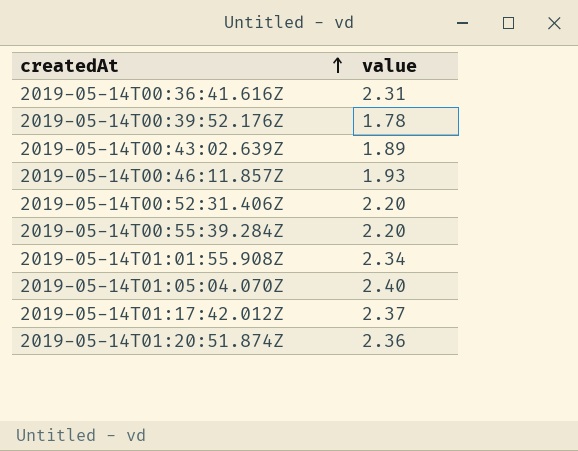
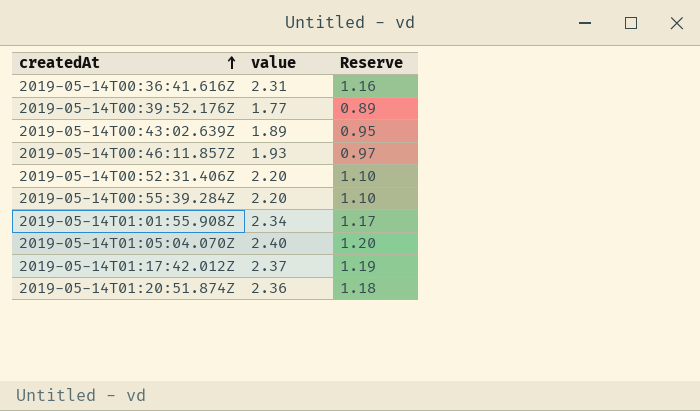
column Reserve | formula: none -> [value] * 0.5
2019-05-14T00:39:52.176Z | value: 1.78 -> 1.77

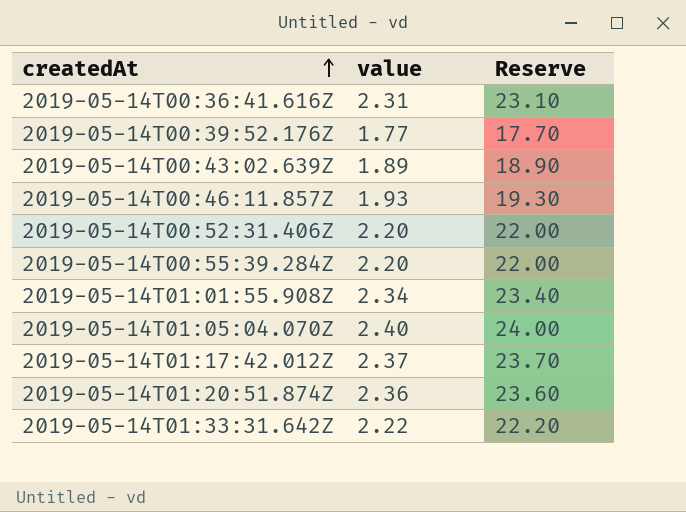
column Reserve | formula: [value] * 0.5 -> [value] * 10
row 2019-05-14T01:33:31.642Z: none -> 2.22 | 22.20

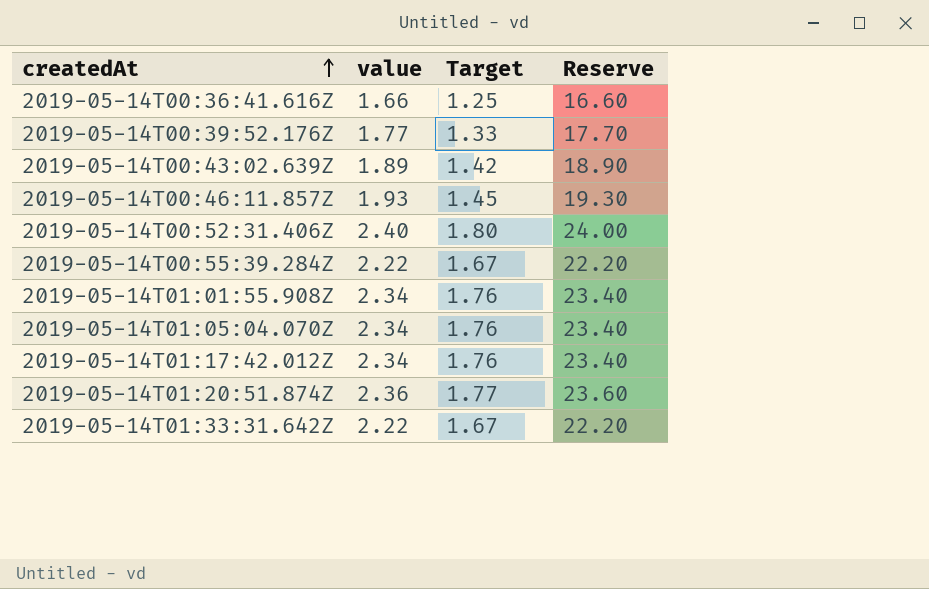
column Target | formula: none -> [value] * 0.75
2019-05-14T00:36:41.616Z | value: 2.31 -> 1.66
2019-05-14T00:36:41.616Z | Reserve: 23.10 -> 16.60
2019-05-14T00:52:31.406Z | value: 2.20 -> 2.40
2019-05-14T00:52:31.406Z | Reserve: 22.00 -> 24.00
2019-05-14T00:55:39.284Z | value: 2.20 -> 2.22
2019-05-14T00:55:39.284Z | Reserve: 22.00 -> 22.20
2019-05-14T01:05:04.070Z | value: 2.40 -> 2.34
2019-05-14T01:05:04.070Z | Reserve: 24.00 -> 23.40
2019-05-14T01:17:42.012Z | value: 2.37 -> 2.34
2019-05-14T01:17:42.012Z | Reserve: 23.70 -> 23.40

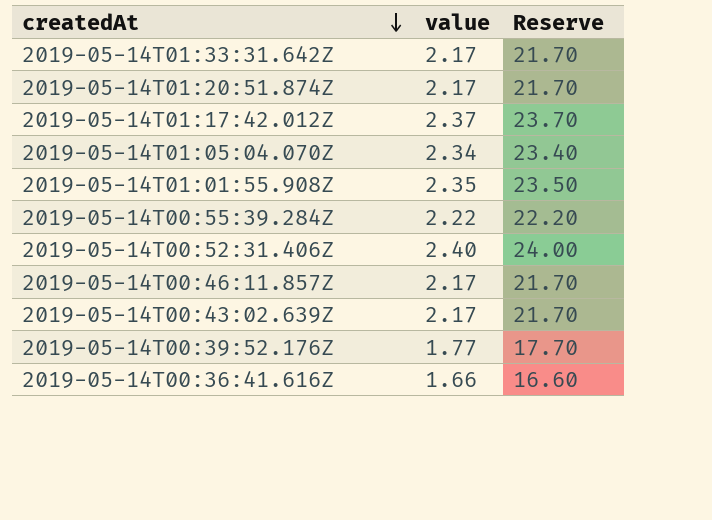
row order: createdAt ascending -> createdAt descending
column Target | formula: [value] * 0.75 -> none
2019-05-14T01:33:31.642Z | value: 2.22 -> 2.17
2019-05-14T01:33:31.642Z | Reserve: 22.20 -> 21.70
2019-05-14T01:20:51.874Z | value: 2.36 -> 2.17
2019-05-14T01:20:51.874Z | Reserve: 23.60 -> 21.70
2019-05-14T01:17:42.012Z | value: 2.34 -> 2.37
2019-05-14T01:17:42.012Z | Reserve: 23.40 -> 23.70
2019-05-14T01:01:55.908Z | value: 2.34 -> 2.35
2019-05-14T01:01:55.908Z | Reserve: 23.40 -> 23.50
2019-05-14T00:46:11.857Z | value: 1.93 -> 2.17
2019-05-14T00:46:11.857Z | Reserve: 19.30 -> 21.70
2019-05-14T00:43:02.639Z | value: 1.89 -> 2.17
2019-05-14T00:43:02.639Z | Reserve: 18.90 -> 21.70

